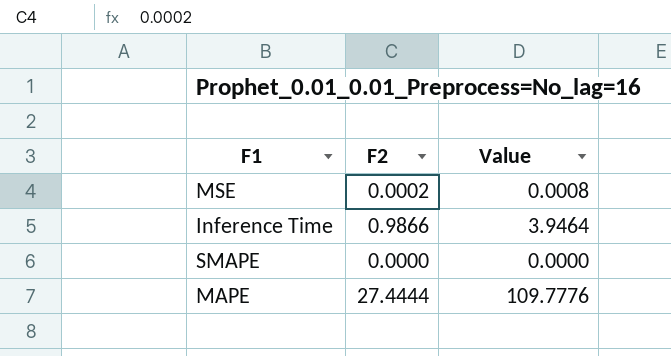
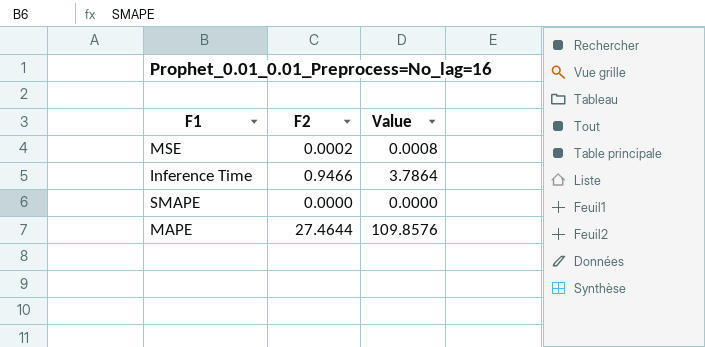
Inference Time | F2: 0.9866 -> 0.9466
Inference Time | Value: 3.9464 -> 3.7864
MAPE | F2: 27.4444 -> 27.4644
MAPE | Value: 109.7776 -> 109.8576

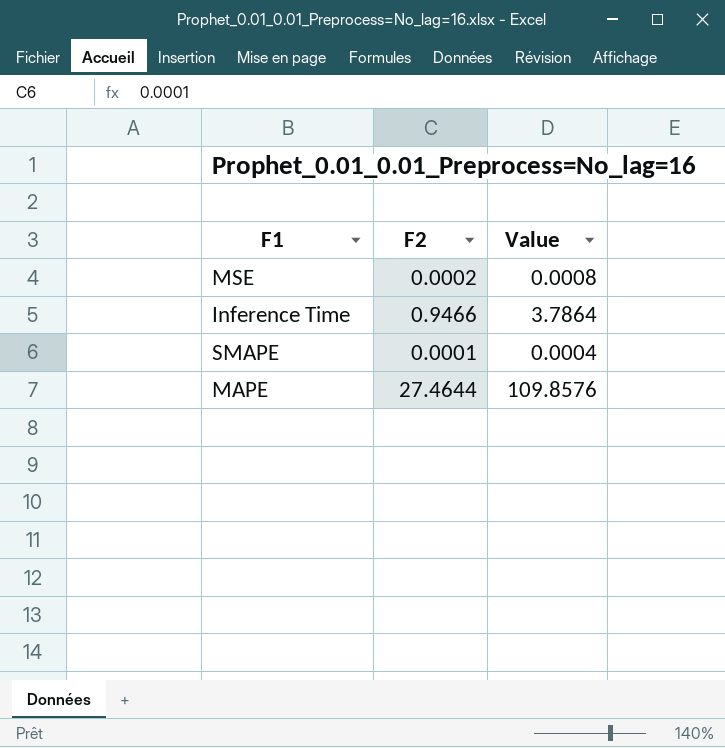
SMAPE | F2: 0.0000 -> 0.0001
SMAPE | Value: 0.0000 -> 0.0004

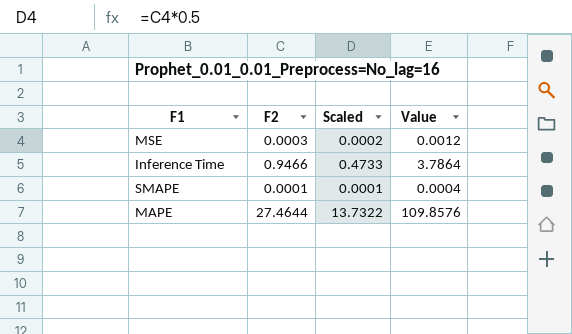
column Scaled | formula: none -> [F2] * 0.5
MSE | F2: 0.0002 -> 0.0003
MSE | Value: 0.0008 -> 0.0012

